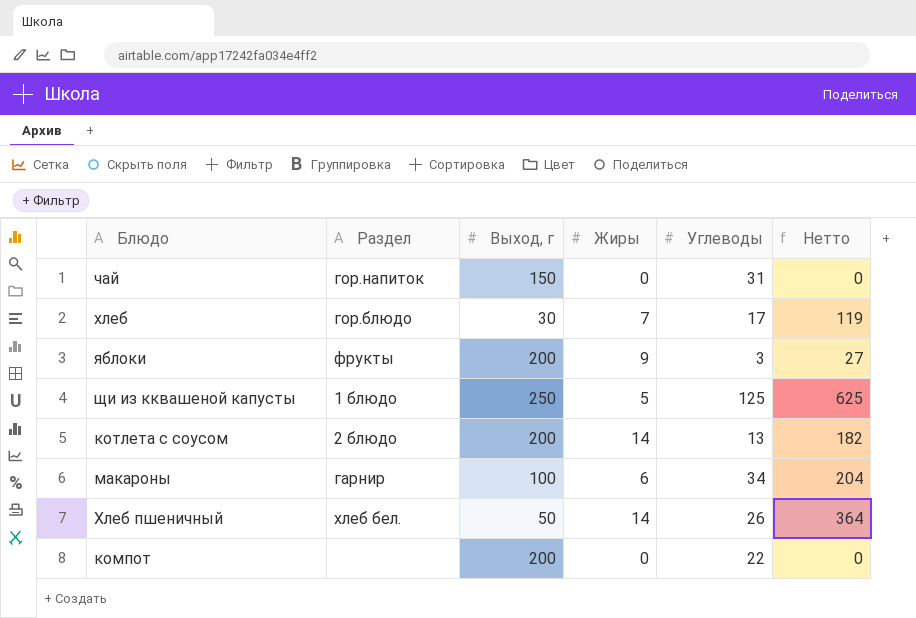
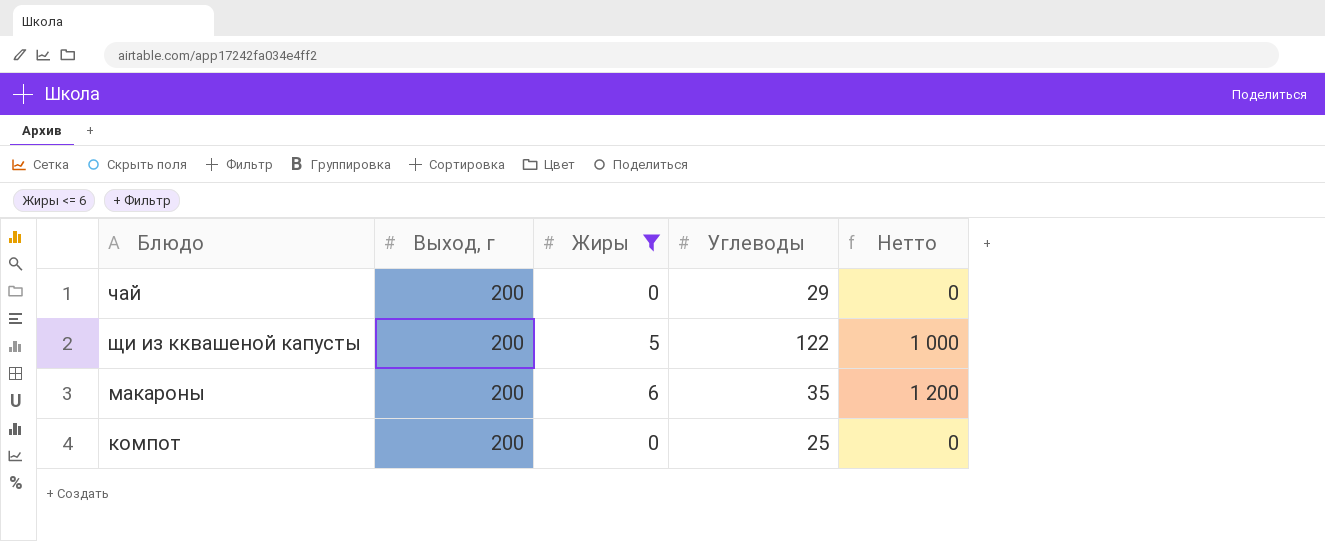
filter: none -> Жиры <= 6
column Раздел | position: 2 -> none
column Нетто | formula: [Жиры] * [Углеводы] -> [Выход, г] * [Жиры]
чай | Выход, г: 150 -> 200
чай | Углеводы: 31 -> 29
щи из кквашеной капусты | Выход, г: 250 -> 200
щи из кквашеной капусты | Углеводы: 125 -> 122
макароны | Выход, г: 100 -> 200
макароны | Углеводы: 34 -> 35
компот | Углеводы: 22 -> 25

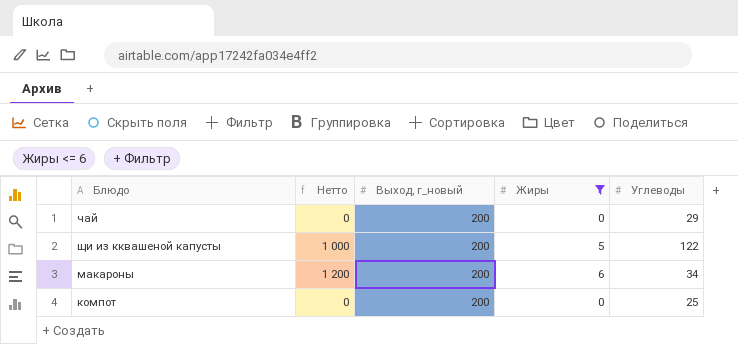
column Нетто | position: 5 -> 2
column name: Выход, г -> Выход, г_новый
макароны | Углеводы: 35 -> 34

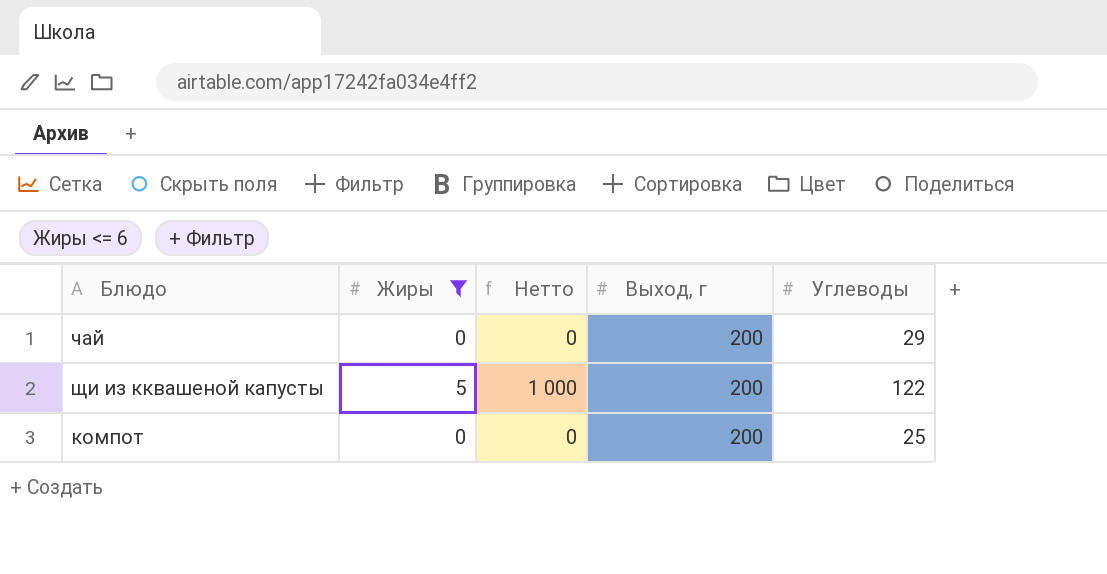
column Жиры | position: 4 -> 2
column name: Выход, г_новый -> Выход, г
row макароны: 1 200 | 200 | 6 | 34 -> none

